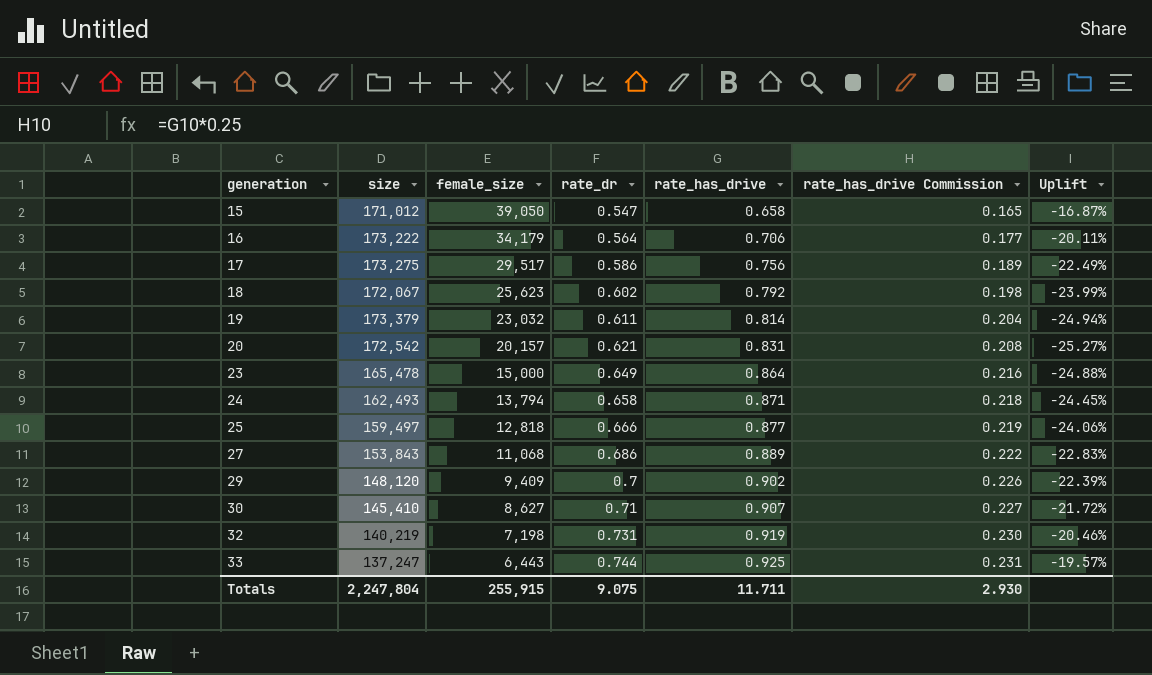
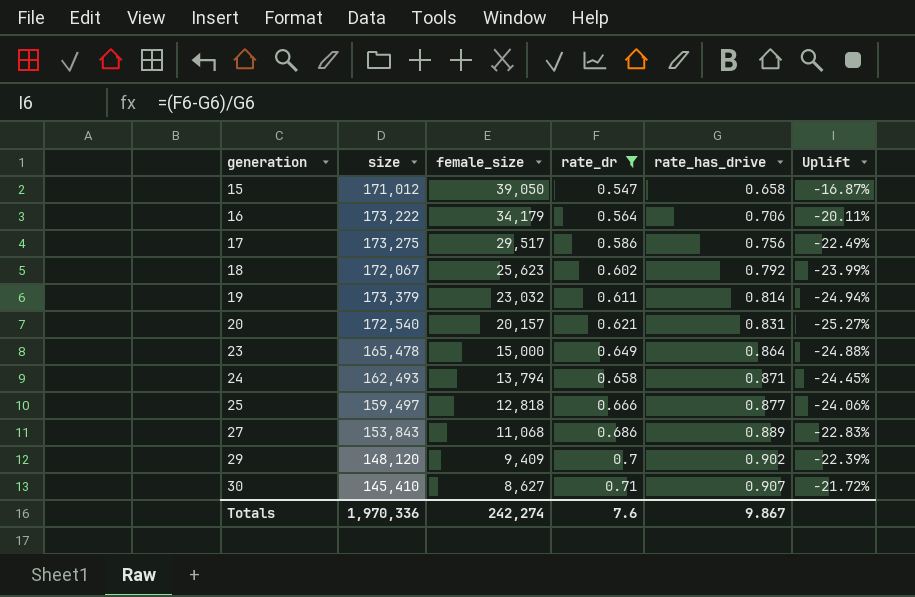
filter: none -> rate_dr <= 0.71
column rate_has_drive Commission | formula: [rate_has_drive] * 0.25 -> none
20 | size: 172,542 -> 172,540
Totals | size: 2,247,804 -> 1,970,336
Totals | female_size: 255,915 -> 242,274
Totals | rate_dr: 9.075 -> 7.6
Totals | rate_has_drive: 11.711 -> 9.867

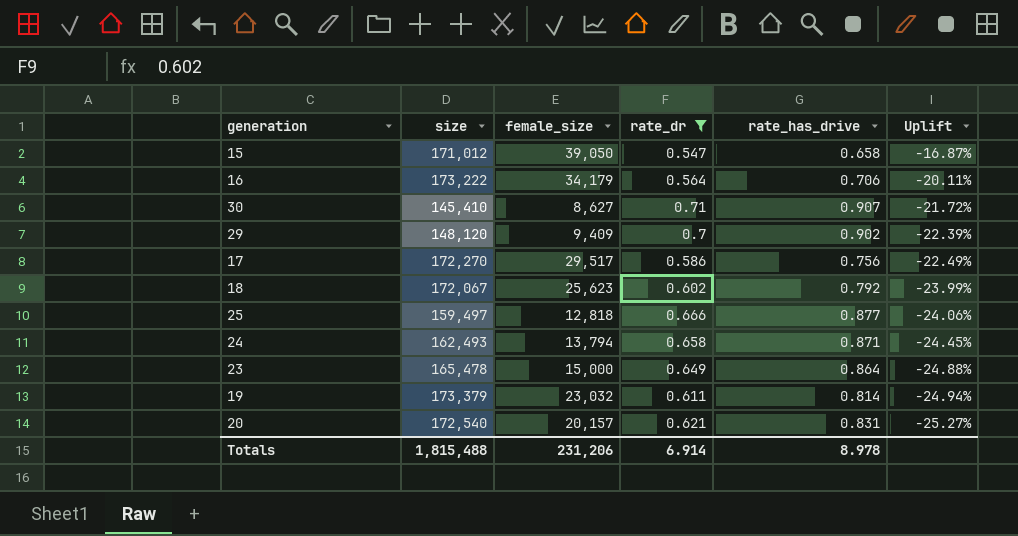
row order: generation ascending -> Uplift descending
row 27: 153,843 | 11,068 | 0.686 | 0.889 | -22.83% -> none
17 | size: 173,275 -> 172,270
Totals | size: 1,970,336 -> 1,815,488
Totals | female_size: 242,274 -> 231,206
Totals | rate_dr: 7.6 -> 6.914
Totals | rate_has_drive: 9.867 -> 8.978

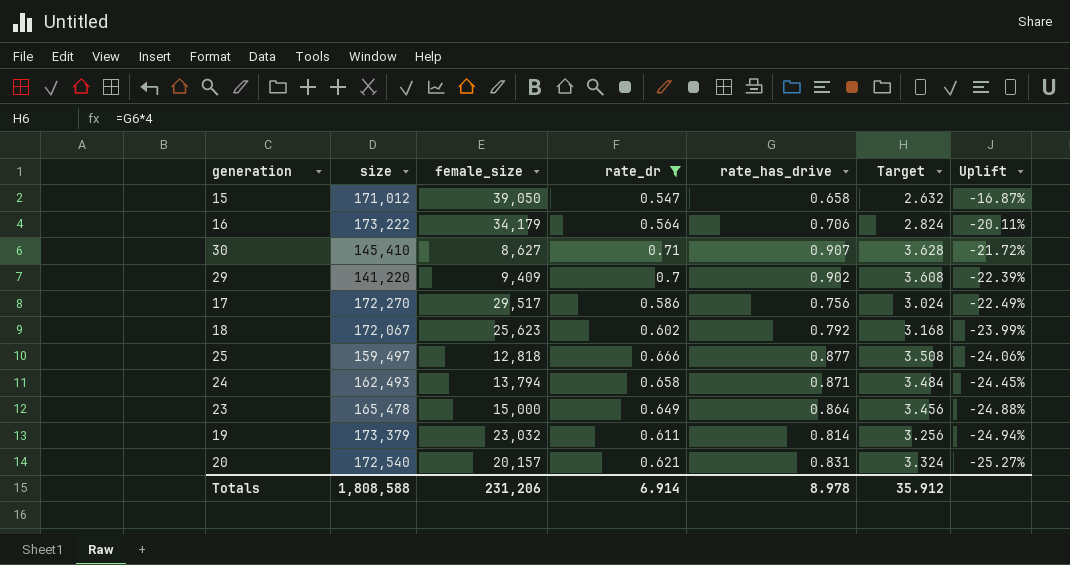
column Target | formula: none -> [rate_has_drive] * 4
29 | size: 148,120 -> 141,220
Totals | size: 1,815,488 -> 1,808,588

